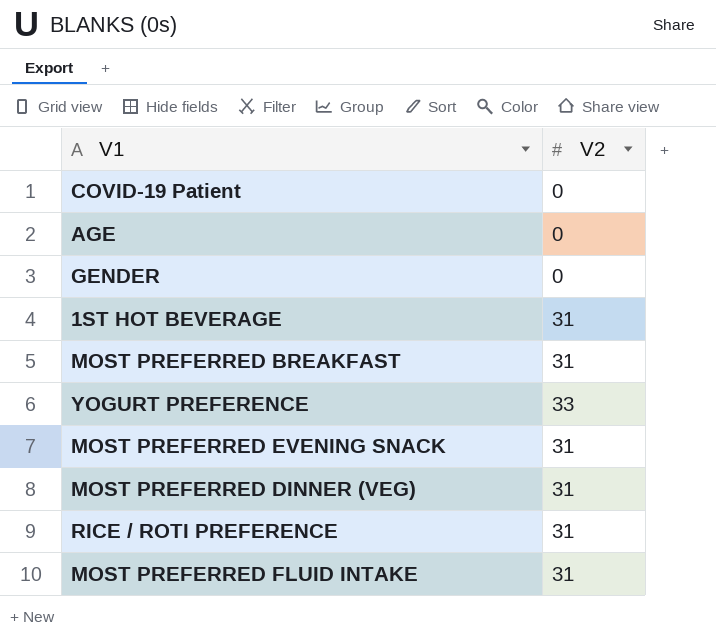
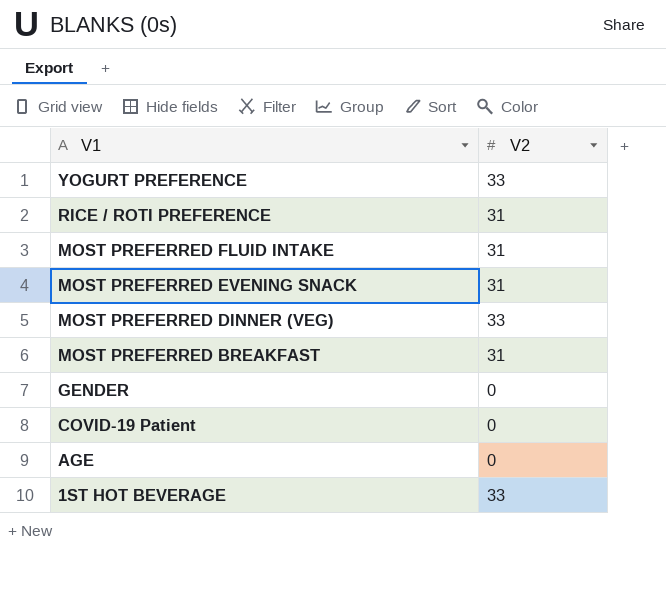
row order: none -> V1 descending
MOST PREFERRED DINNER (VEG) | V2: 31 -> 33
1ST HOT BEVERAGE | V2: 31 -> 33

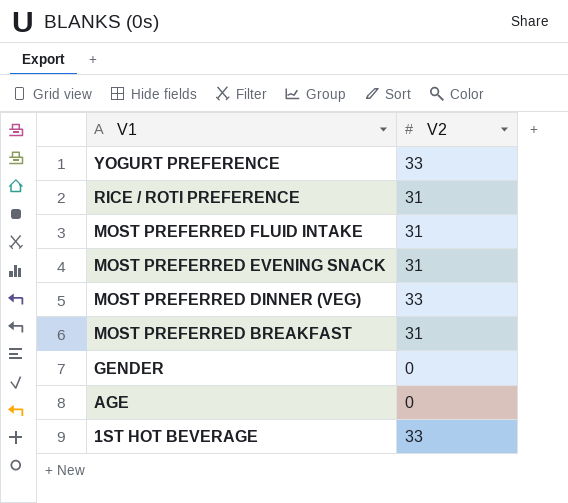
row COVID-19 Patient: 0 -> none

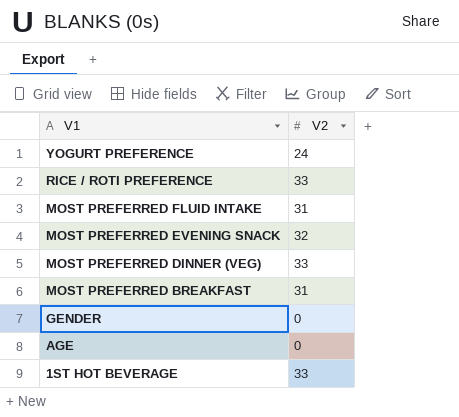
YOGURT PREFERENCE | V2: 33 -> 24
RICE / ROTI PREFERENCE | V2: 31 -> 33
MOST PREFERRED EVENING SNACK | V2: 31 -> 32

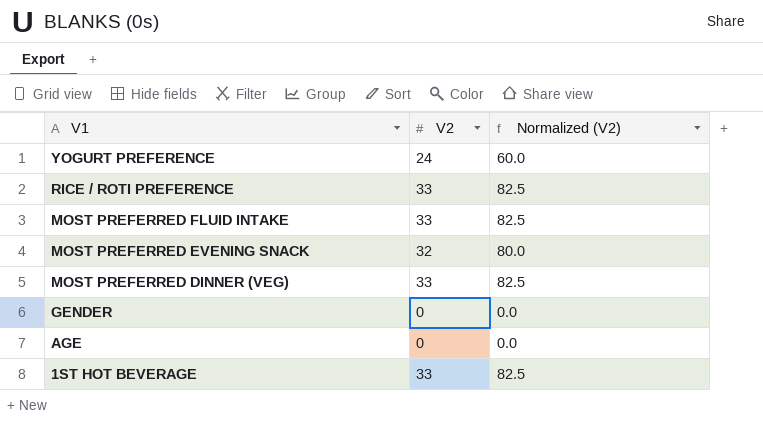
column Normalized (V2) | formula: none -> [V2] * 2.5
row MOST PREFERRED BREAKFAST: 31 -> none
MOST PREFERRED FLUID INTAKE | V2: 31 -> 33

